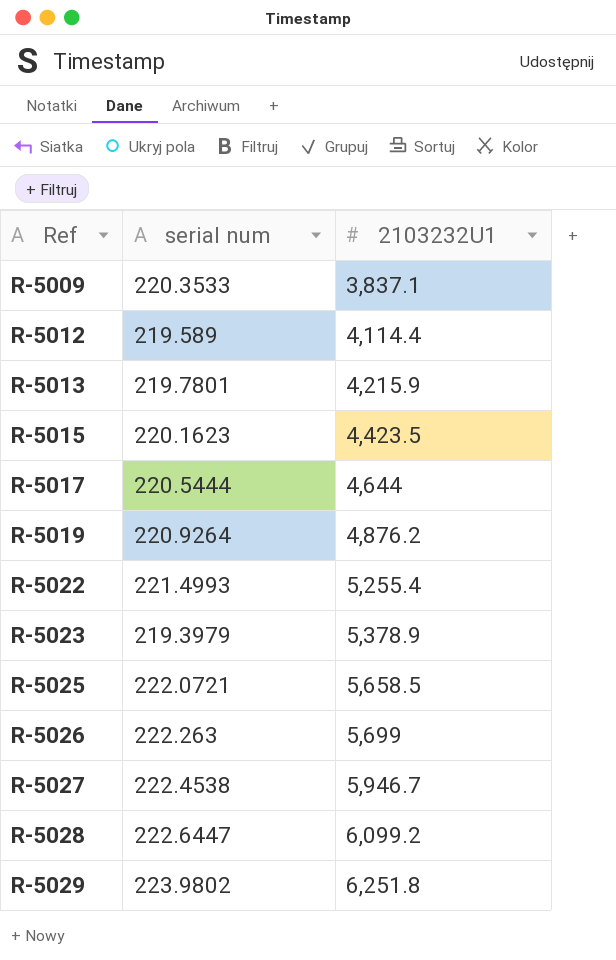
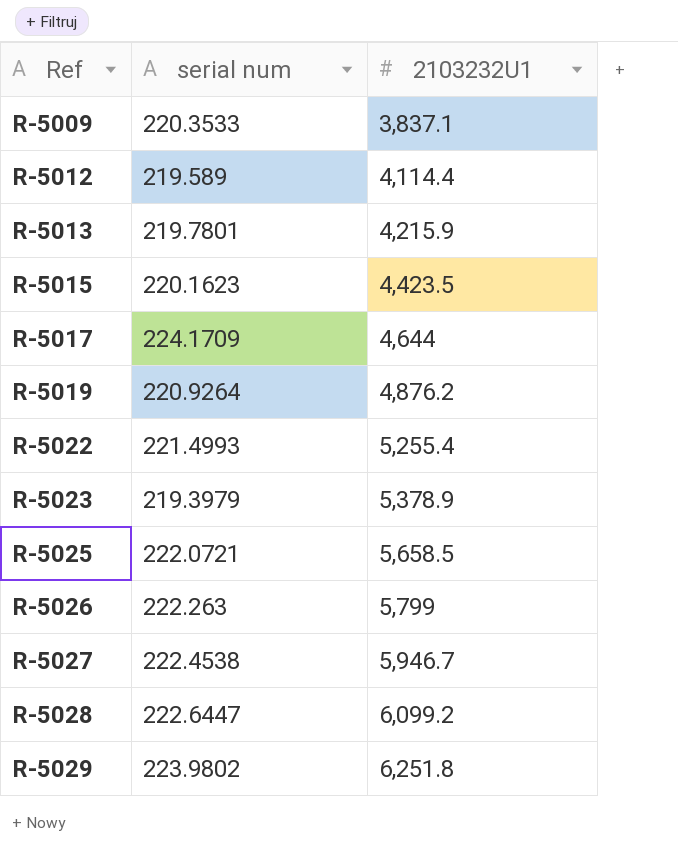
R-5017 | serial num: 220.5444 -> 224.1709
R-5026 | 2103232U1: 5,699 -> 5,799

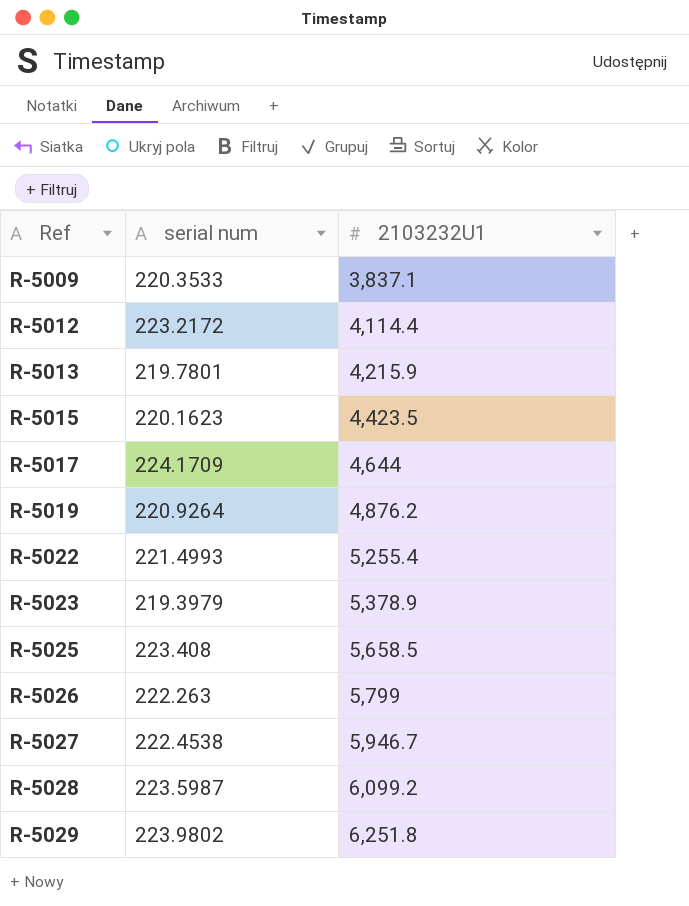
R-5012 | serial num: 219.589 -> 223.2172
R-5025 | serial num: 222.0721 -> 223.408
R-5028 | serial num: 222.6447 -> 223.5987

